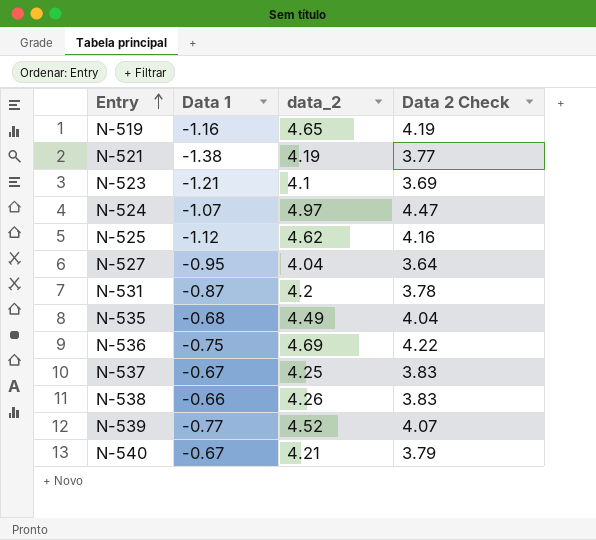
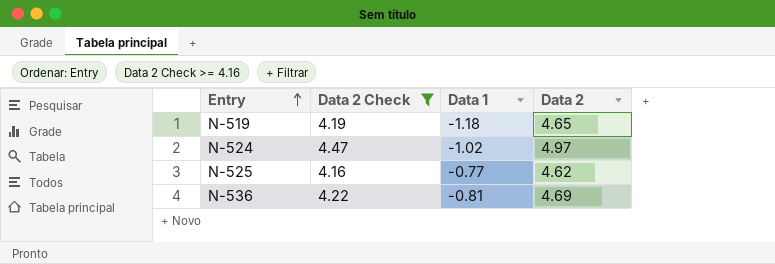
filter: none -> Data 2 Check >= 4.16
column Data 2 Check | position: 4 -> 2
column name: data_2 -> Data 2
N-519 | Data 1: -1.16 -> -1.18
N-524 | Data 1: -1.07 -> -1.02
N-525 | Data 1: -1.12 -> -0.77
N-536 | Data 1: -0.75 -> -0.81

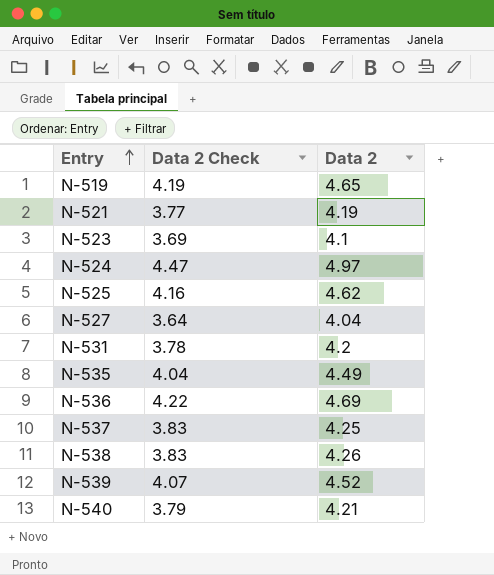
filter: Data 2 Check >= 4.16 -> none
column Data 1 | position: 3 -> none

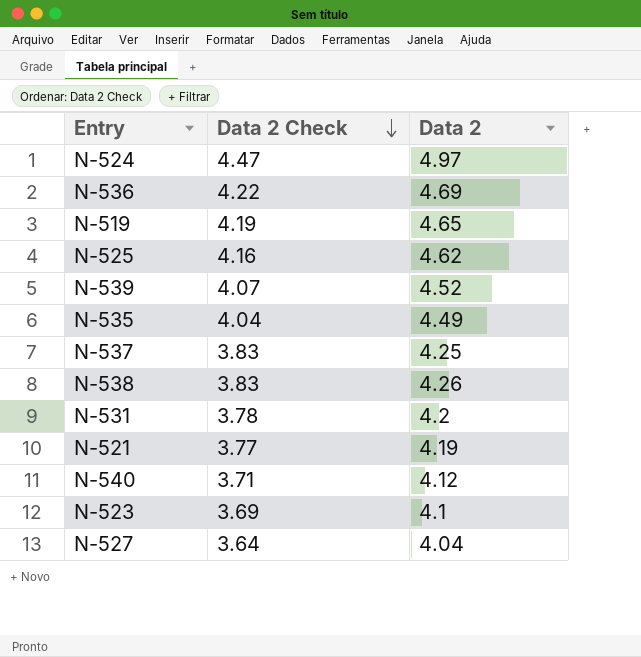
row order: Entry ascending -> Data 2 Check descending
N-540 | Data 2 Check: 3.79 -> 3.71
N-540 | Data 2: 4.21 -> 4.12

